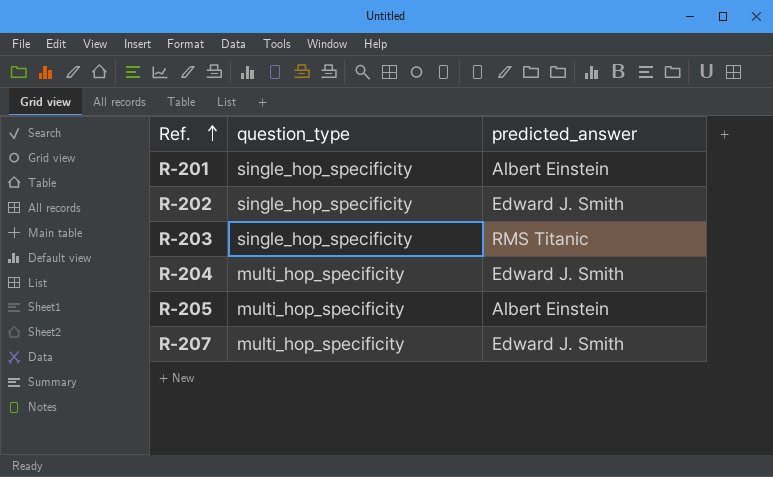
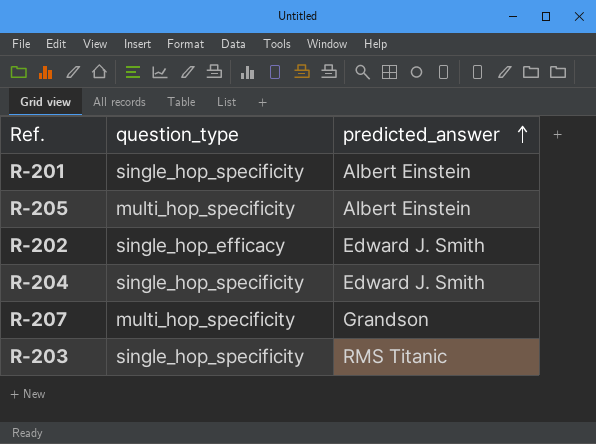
row order: Ref. ascending -> predicted_answer ascending
R-202 | question_type: single_hop_specificity -> single_hop_efficacy
R-204 | question_type: multi_hop_specificity -> single_hop_specificity
R-207 | predicted_answer: Edward J. Smith -> Grandson

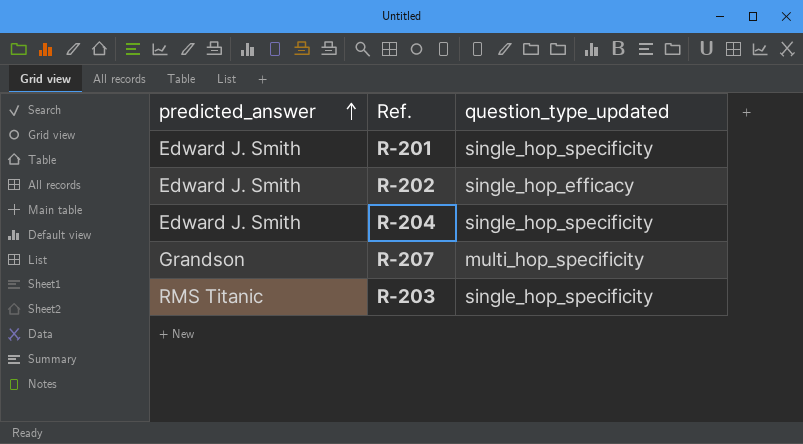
column predicted_answer | position: 3 -> 1
column name: question_type -> question_type_updated
row R-205: multi_hop_specificity | Albert Einstein -> none
R-201 | predicted_answer: Albert Einstein -> Edward J. Smith

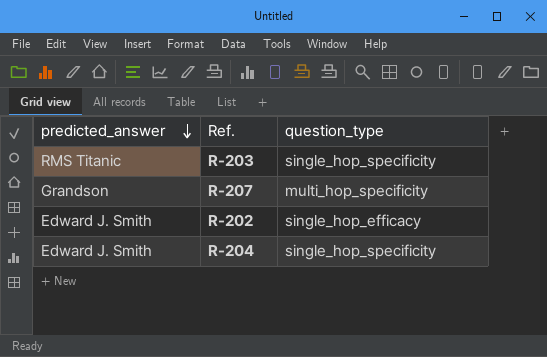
row order: predicted_answer ascending -> predicted_answer descending
column name: question_type_updated -> question_type
row R-201: Edward J. Smith | single_hop_specificity -> none

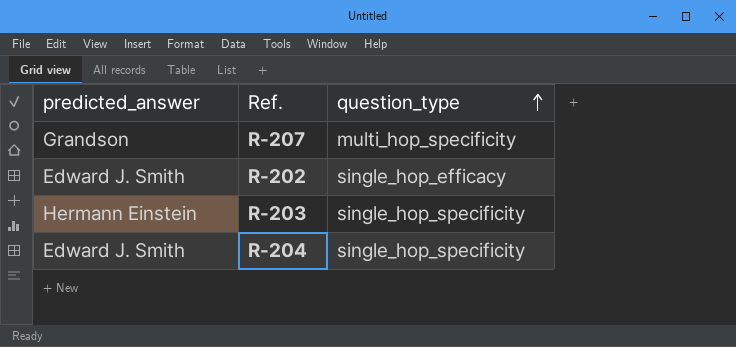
row order: predicted_answer descending -> question_type ascending
R-203 | predicted_answer: RMS Titanic -> Hermann Einstein

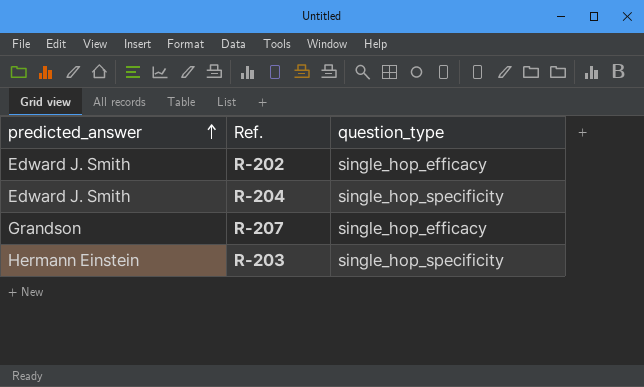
row order: question_type ascending -> predicted_answer ascending
R-207 | question_type: multi_hop_specificity -> single_hop_efficacy

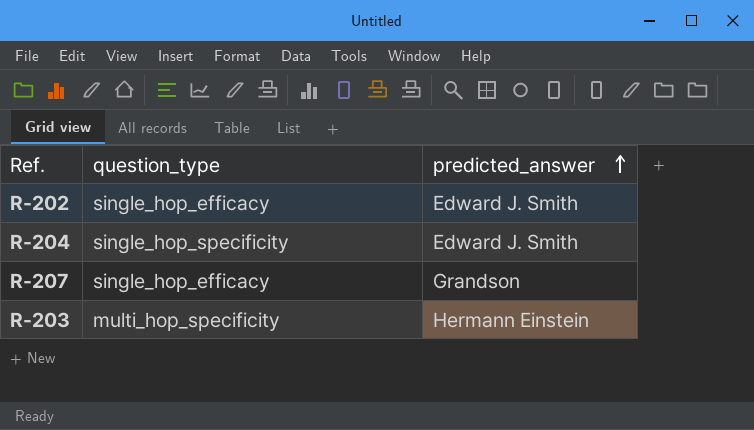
column predicted_answer | position: 1 -> 3
R-203 | question_type: single_hop_specificity -> multi_hop_specificity

